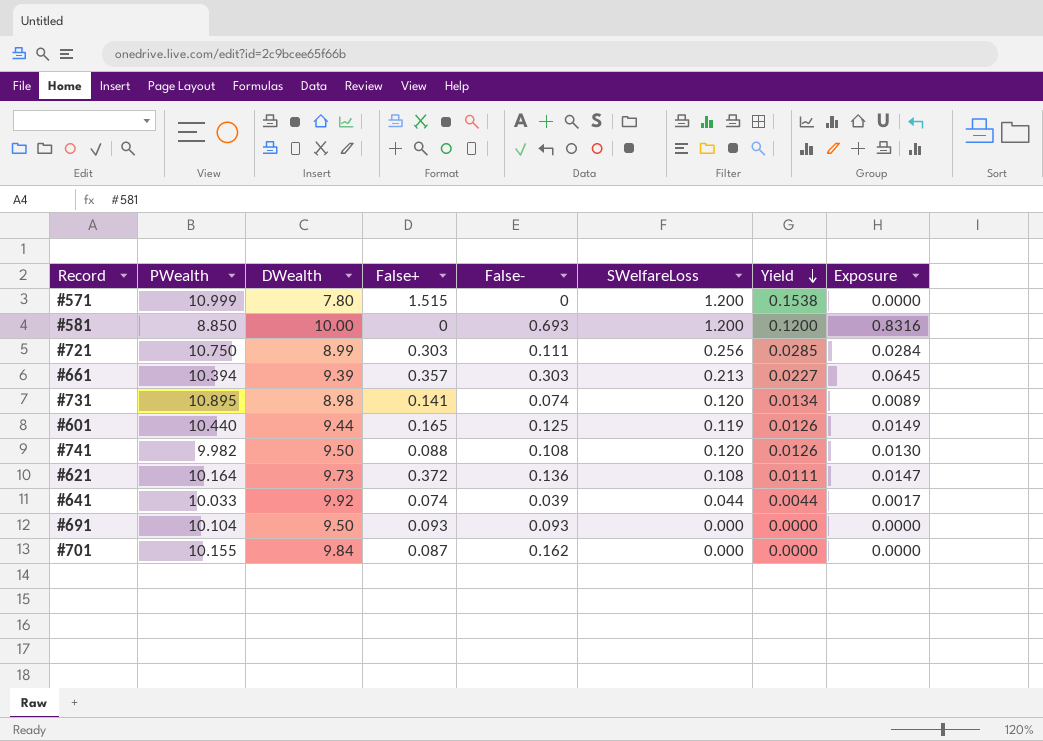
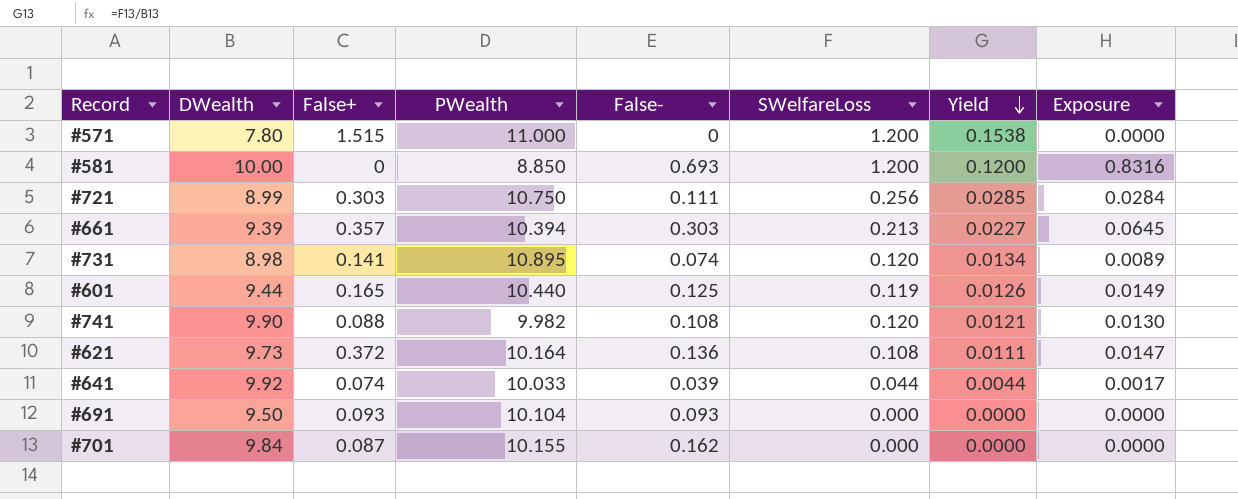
column PWealth | position: 2 -> 4
#571 | PWealth: 10.999 -> 11.000
#741 | DWealth: 9.50 -> 9.90
#741 | Yield: 0.0126 -> 0.0121

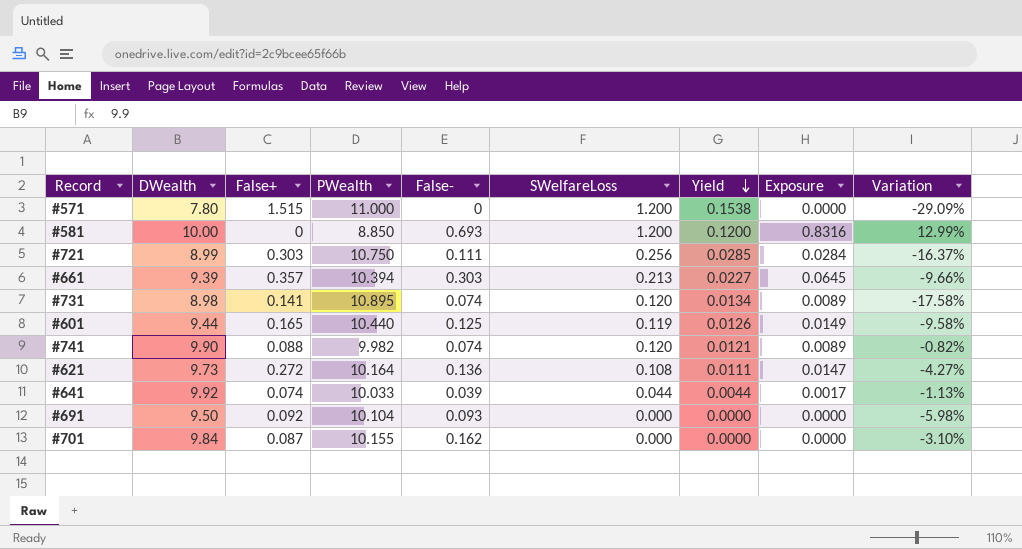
column Variation | formula: none -> ([DWealth] - [PWealth]) / [PWealth]
#741 | False-: 0.108 -> 0.074
#741 | Exposure: 0.0130 -> 0.0089
#621 | False+: 0.372 -> 0.272
#691 | False+: 0.093 -> 0.092

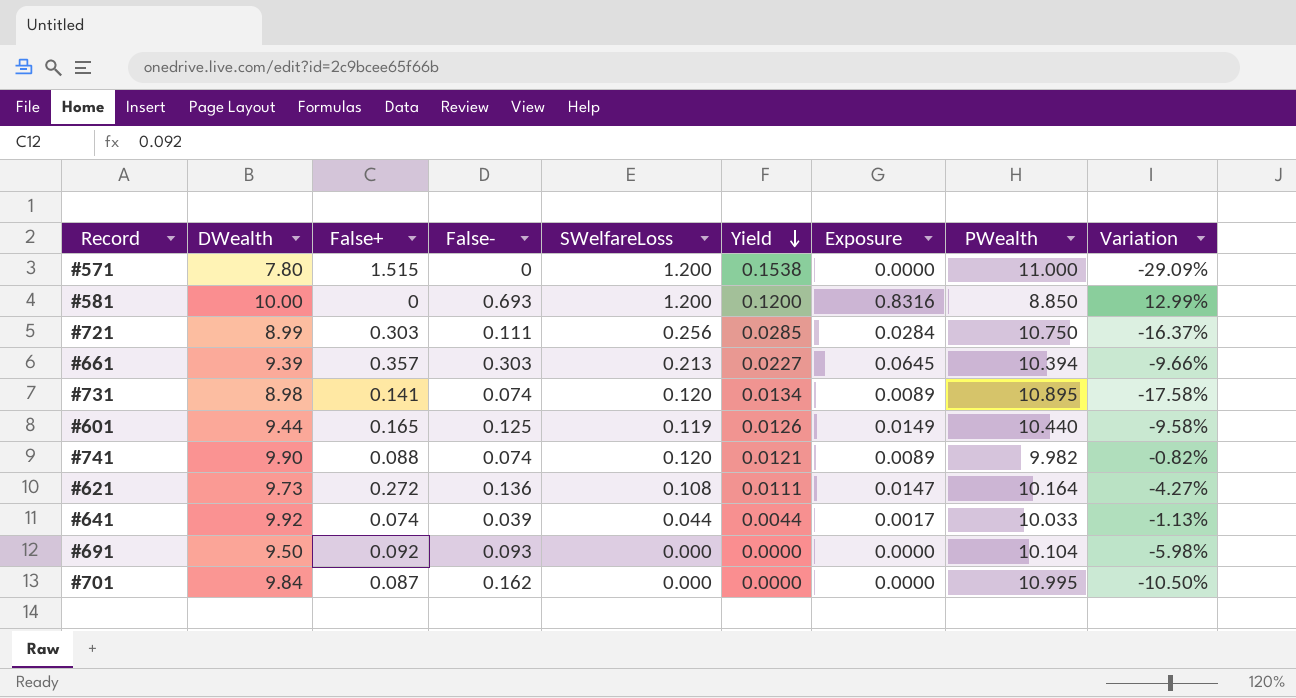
column PWealth | position: 4 -> 8
#701 | PWealth: 10.155 -> 10.995
#701 | Variation: -3.10% -> -10.50%

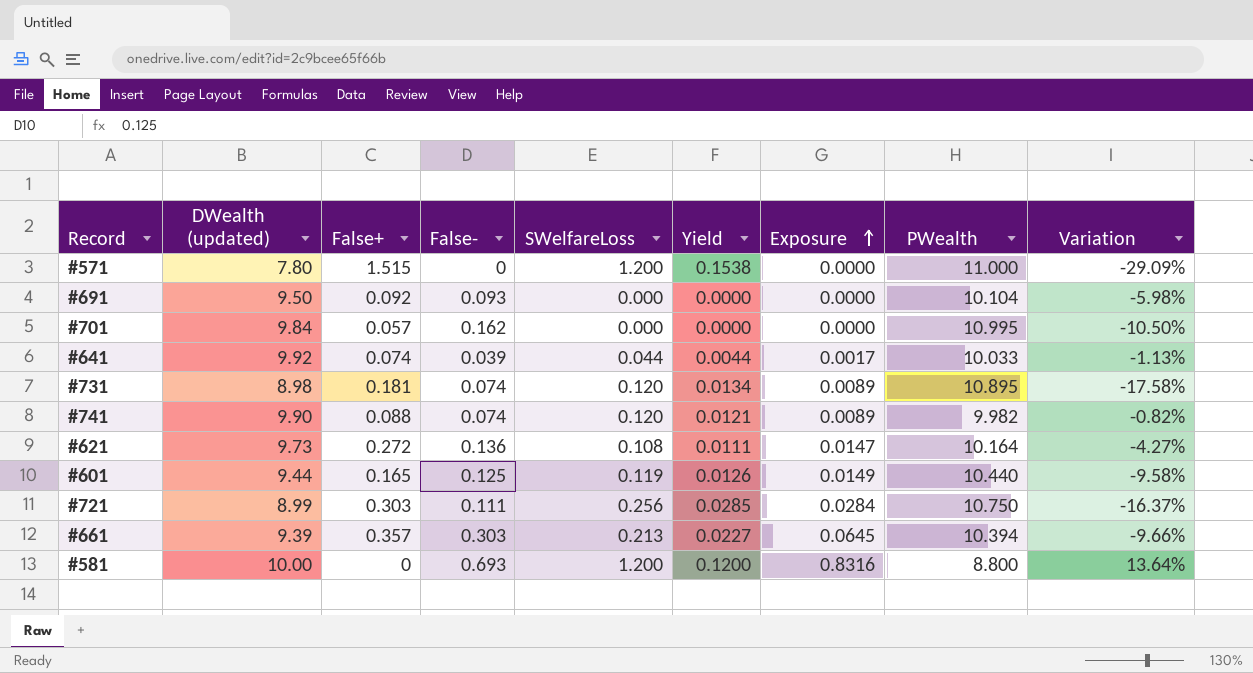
row order: Yield descending -> Exposure ascending
column name: DWealth -> DWealth (updated)
#701 | False+: 0.087 -> 0.057
#731 | False+: 0.141 -> 0.181
#581 | PWealth: 8.850 -> 8.800
#581 | Variation: 12.99% -> 13.64%

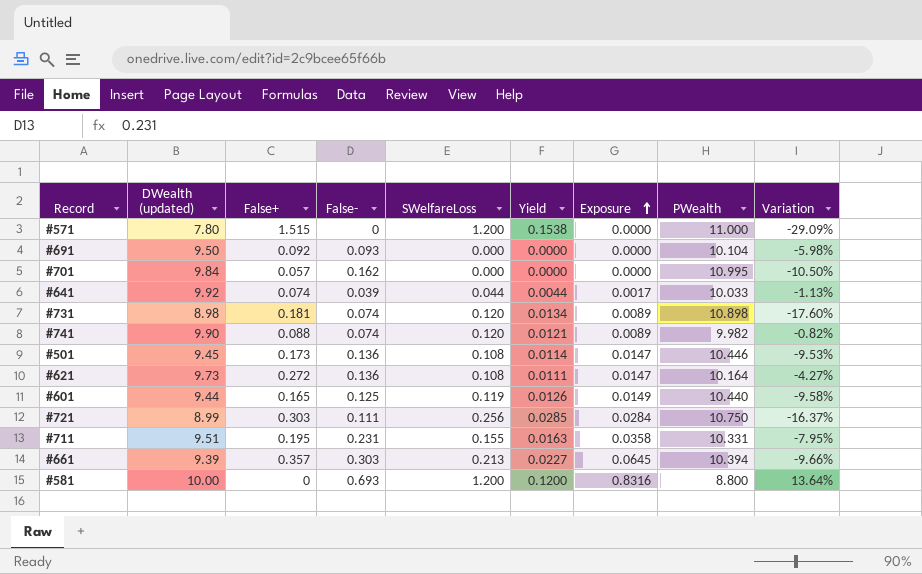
#731 | PWealth: 10.895 -> 10.898
#731 | Variation: -17.58% -> -17.60%
row #501: none -> 9.45 | 0.173 | 0.136 | 0.108 | 0.0114 | 0.0147 | 10.446 | -9.53%
row #711: none -> 9.51 | 0.195 | 0.231 | 0.155 | 0.0163 | 0.0358 | 10.331 | -7.95%

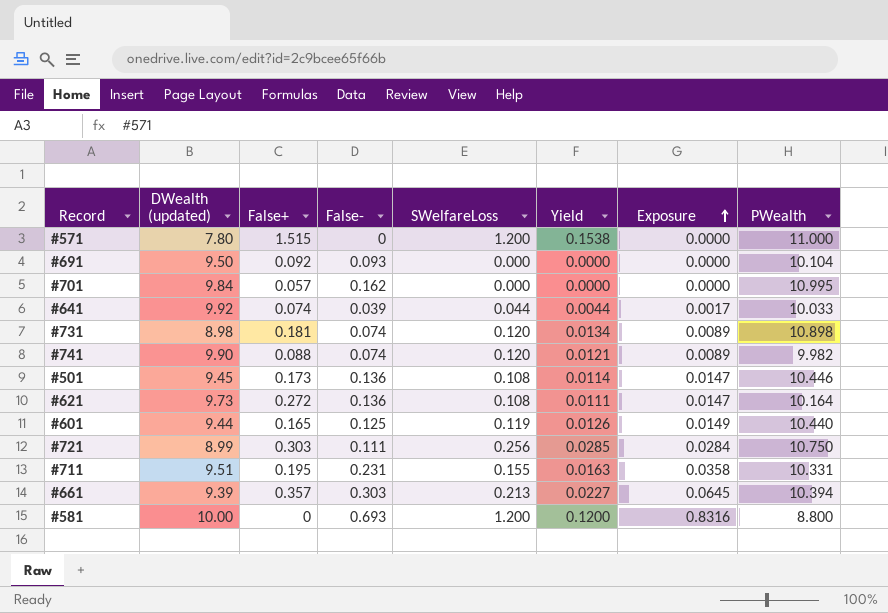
column Variation | formula: ([DWealth (updated)] - [PWealth]) / [PWealth] -> none

